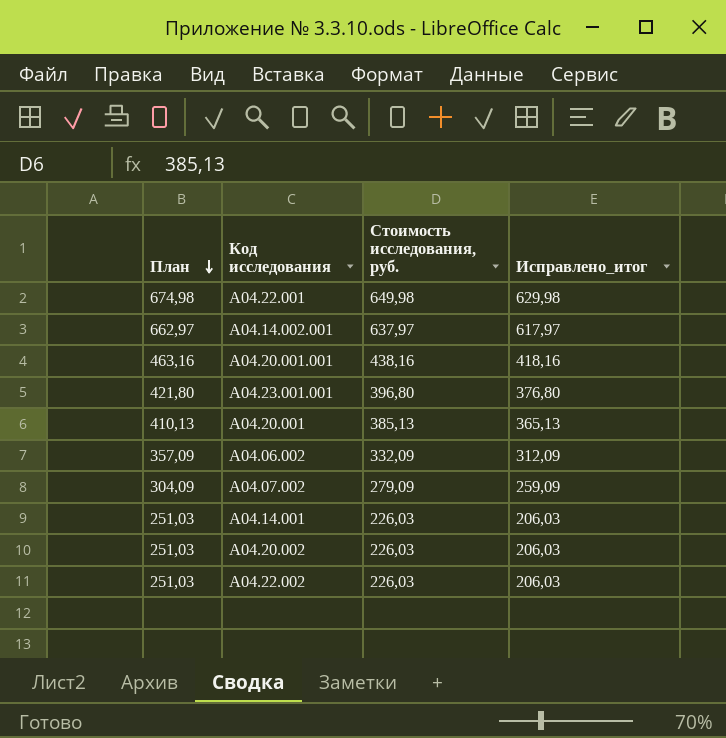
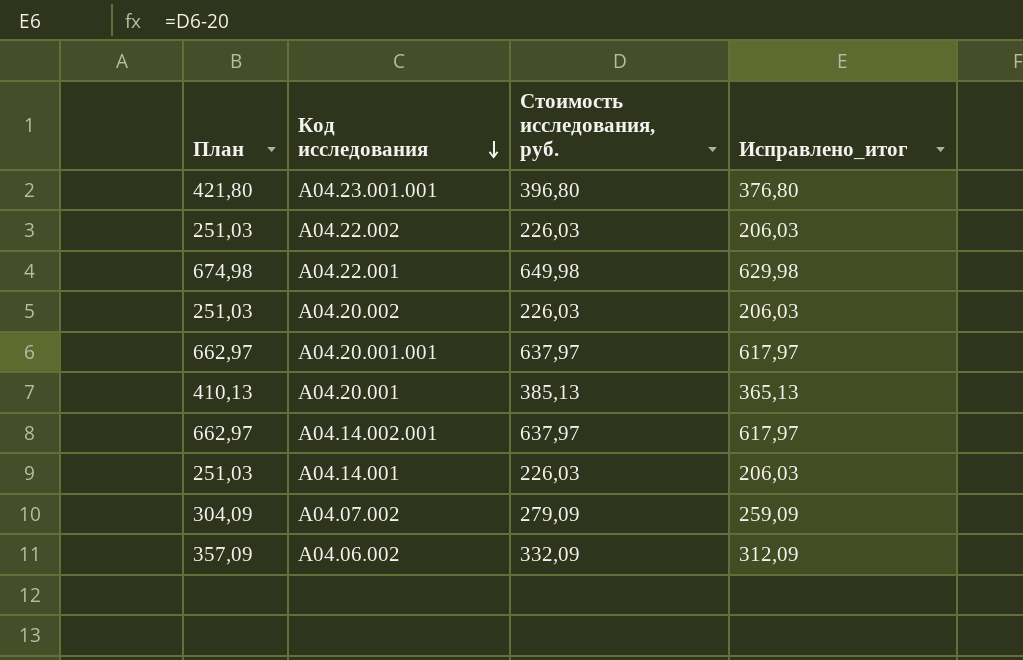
row order: План descending -> Код исследования descending
A04.20.001.001 | План: 463,16 -> 662,97
A04.20.001.001 | Стоимость исследования, руб.: 438,16 -> 637,97
A04.20.001.001 | Исправлено_итог: 418,16 -> 617,97

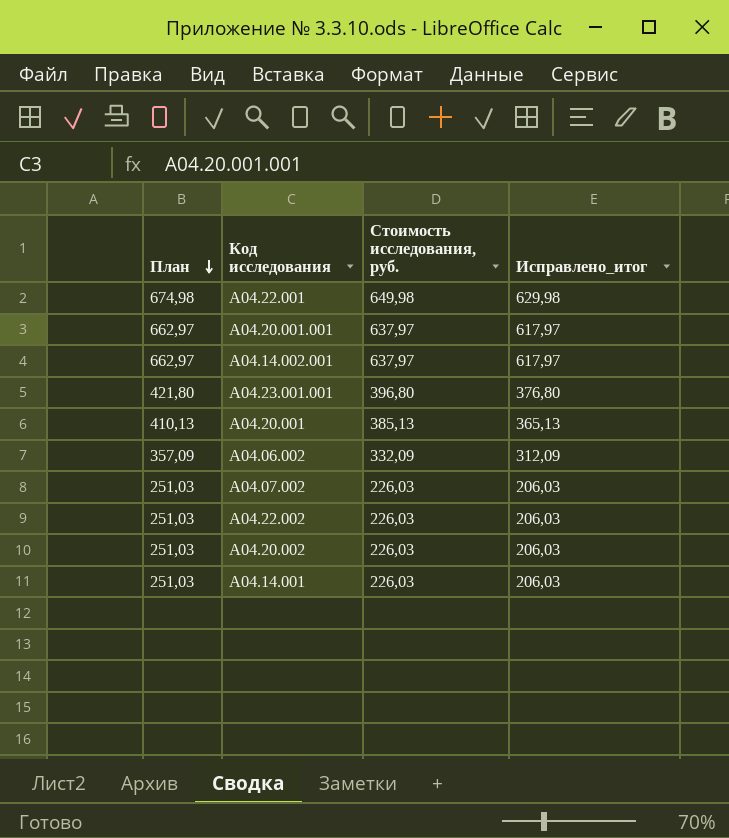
row order: Код исследования descending -> План descending
A04.07.002 | План: 304,09 -> 251,03
A04.07.002 | Стоимость исследования, руб.: 279,09 -> 226,03
A04.07.002 | Исправлено_итог: 259,09 -> 206,03

